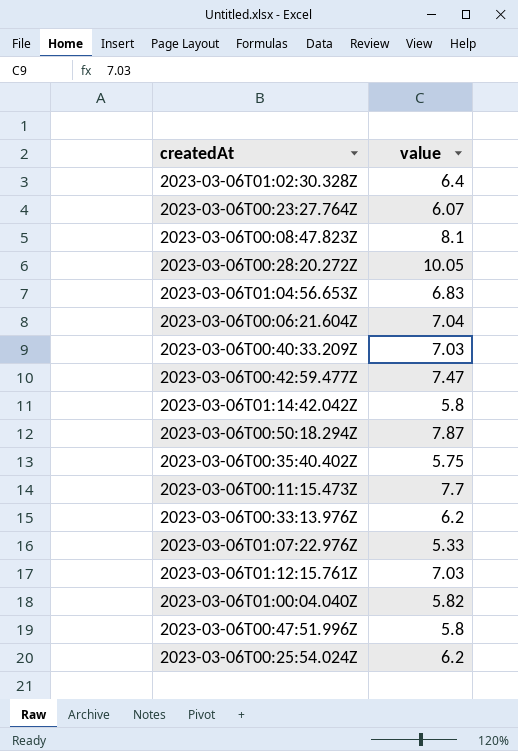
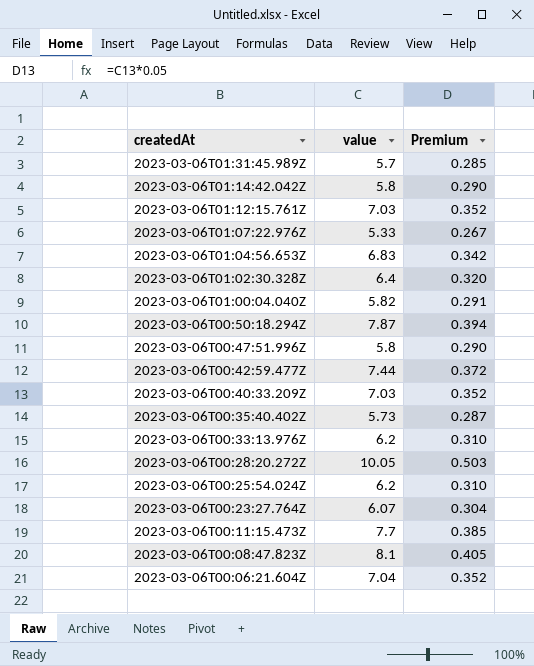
row order: none -> createdAt descending
column Premium | formula: none -> [value] * 0.05
row 2023-03-06T01:31:45.989Z: none -> 5.7 | 0.285
2023-03-06T00:42:59.477Z | value: 7.47 -> 7.44
2023-03-06T00:35:40.402Z | value: 5.75 -> 5.73

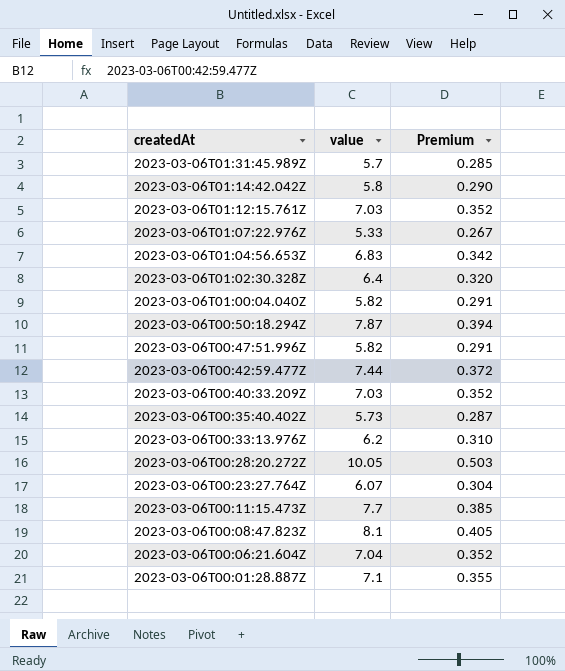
row 2023-03-06T00:25:54.024Z: 6.2 | 0.310 -> none
2023-03-06T00:47:51.996Z | value: 5.8 -> 5.82
2023-03-06T00:47:51.996Z | Premium: 0.290 -> 0.291
row 2023-03-06T00:01:28.887Z: none -> 7.1 | 0.355

